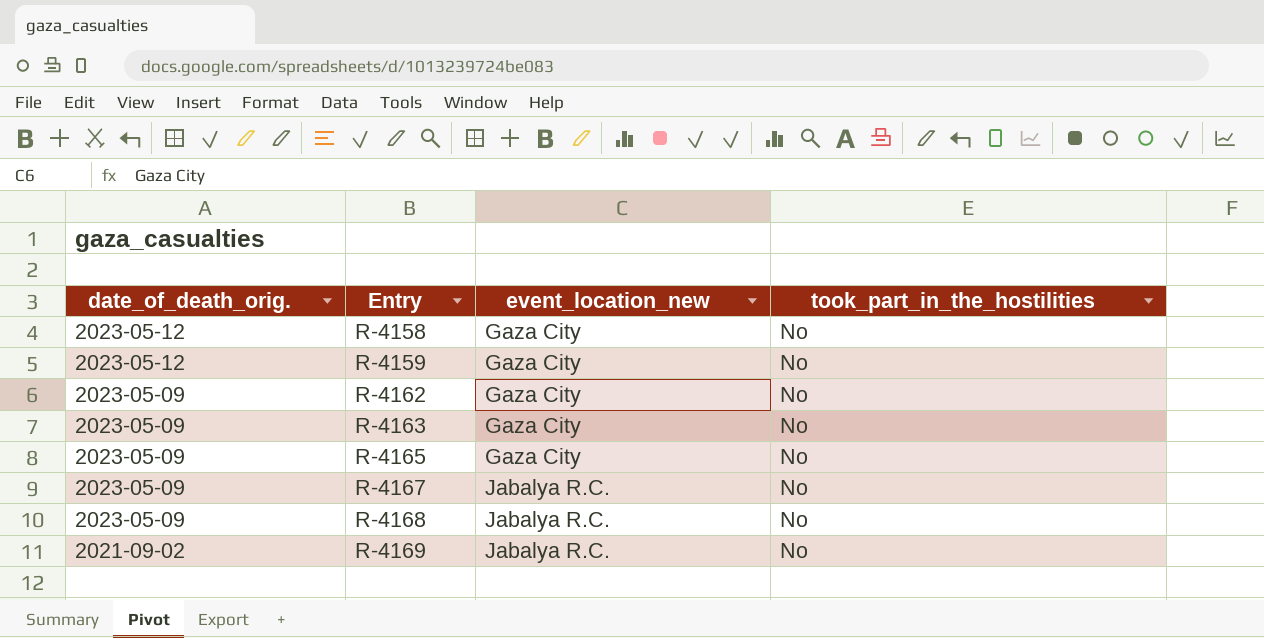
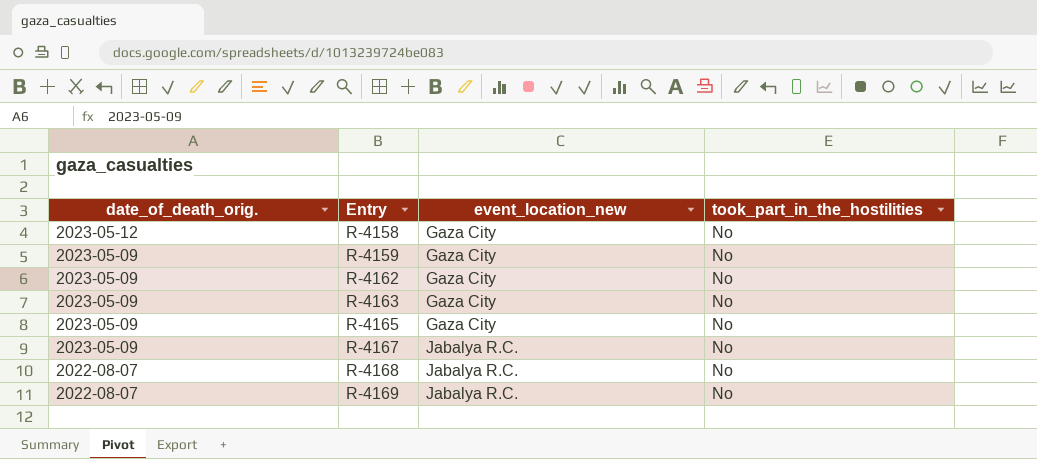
R-4159 | date_of_death_orig.: 2023-05-12 -> 2023-05-09
R-4168 | date_of_death_orig.: 2023-05-09 -> 2022-08-07
R-4169 | date_of_death_orig.: 2021-09-02 -> 2022-08-07

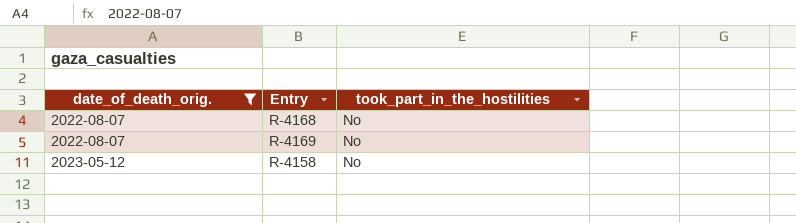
filter: none -> date_of_death_orig. != 2023-05-09
row order: date_of_death_orig. descending -> date_of_death_orig. ascending
column event_location_new | position: 3 -> none

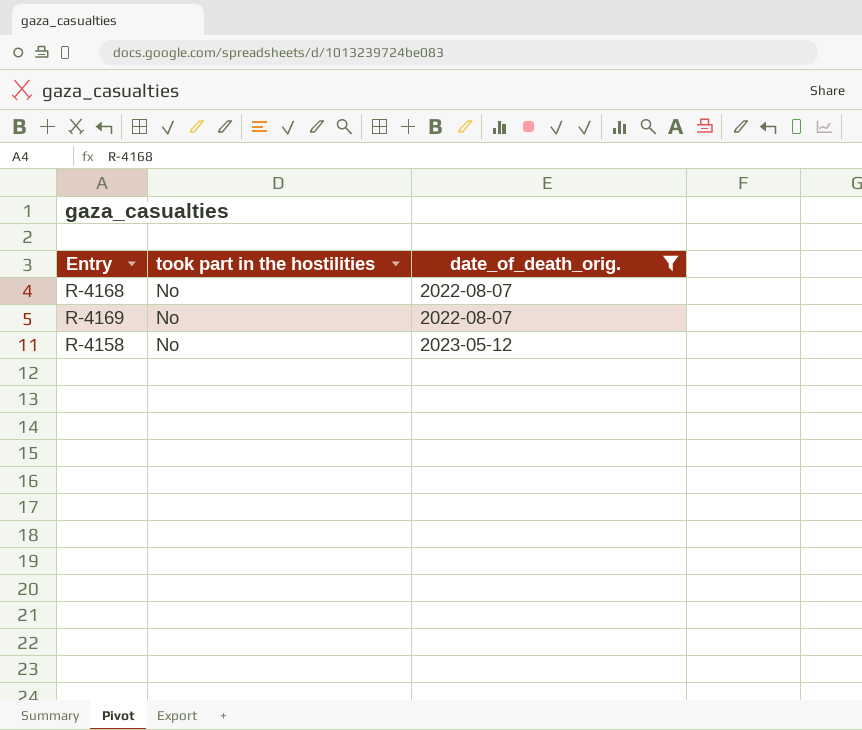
column name: took_part_in_the_hostilities -> took part in the hostilities
column date_of_death_orig. | position: 1 -> 3

